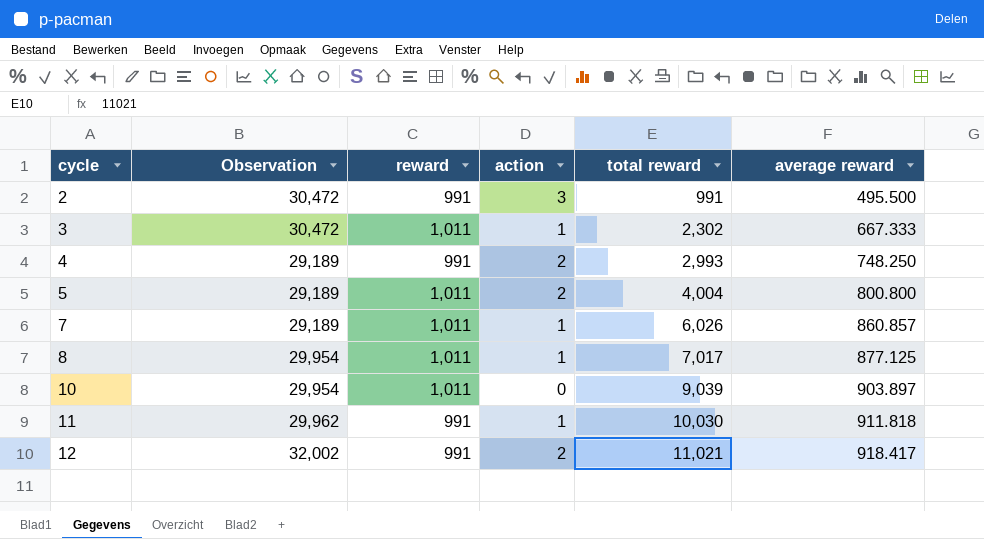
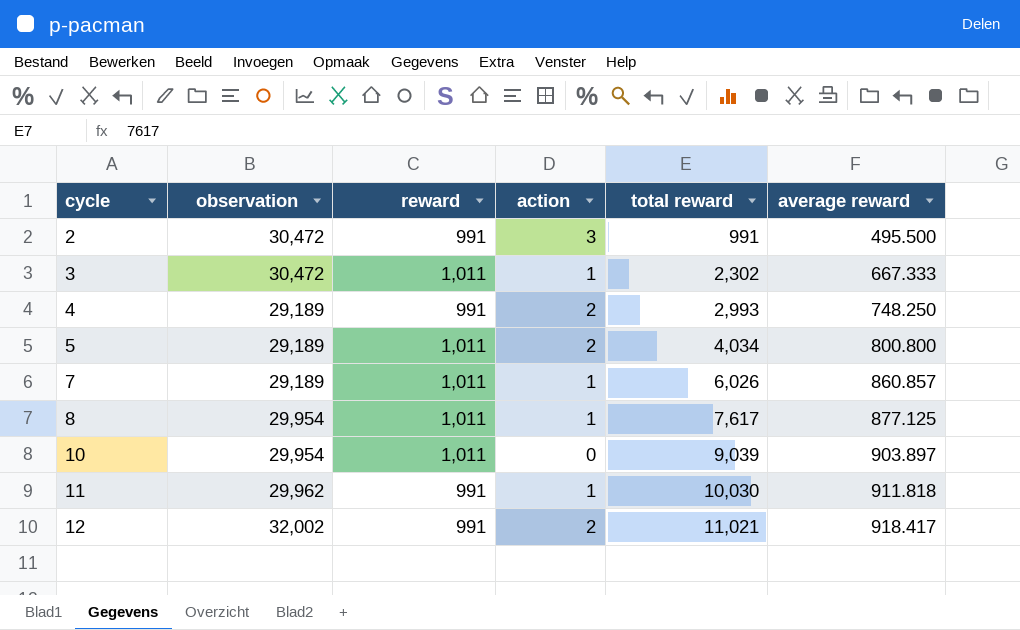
column name: Observation -> observation
5 | total reward: 4,004 -> 4,034
8 | total reward: 7,017 -> 7,617

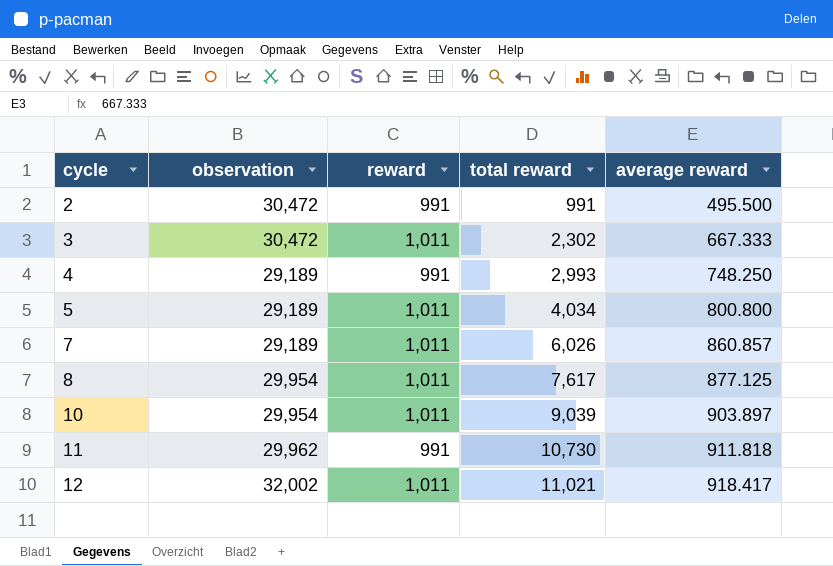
column action | position: 4 -> none
11 | total reward: 10,030 -> 10,730
12 | reward: 991 -> 1,011

